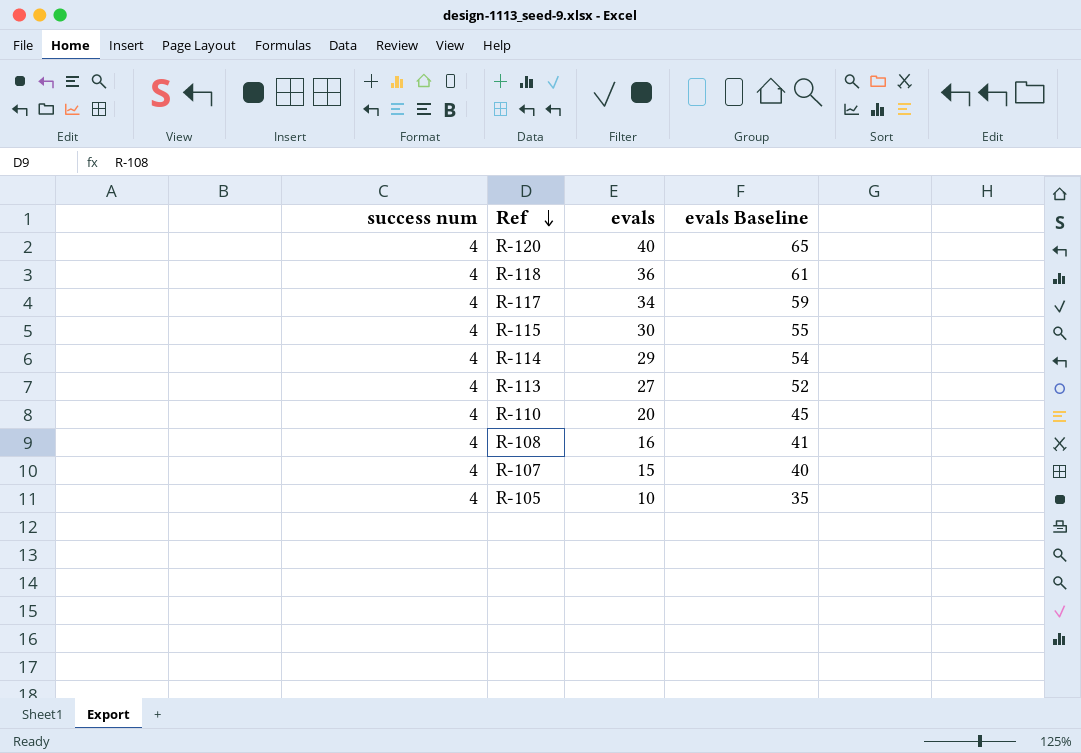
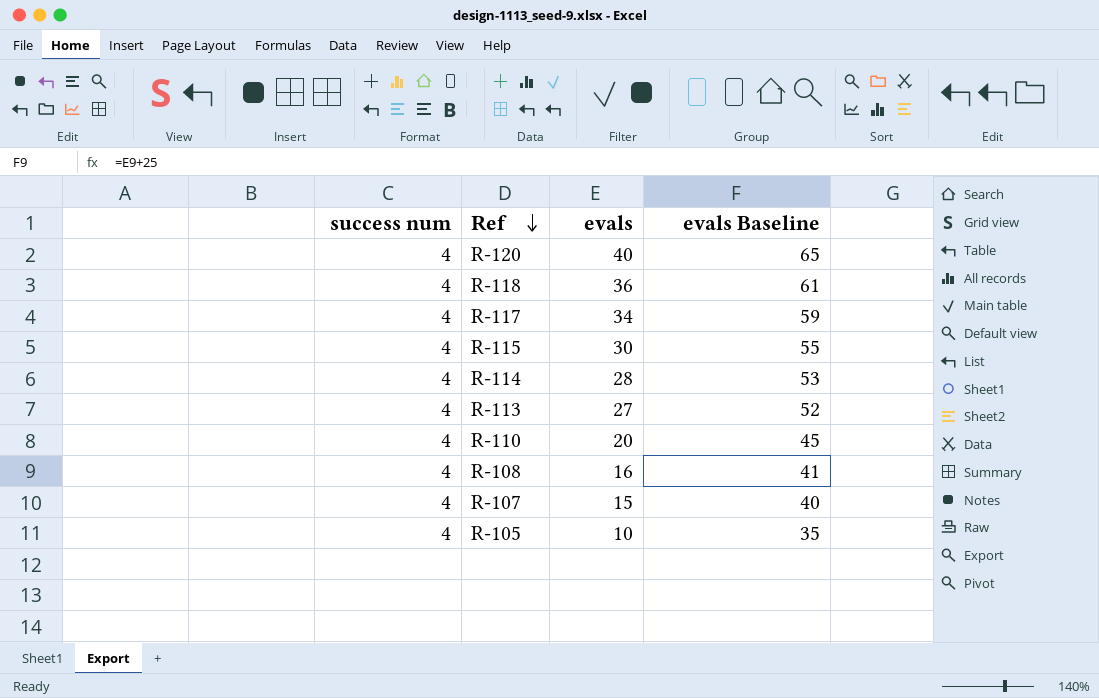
R-114 | evals: 29 -> 28
R-114 | evals Baseline: 54 -> 53

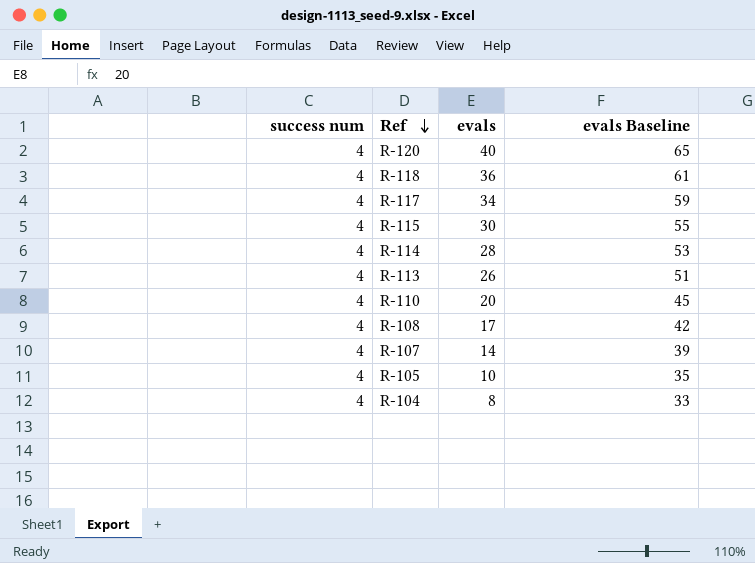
R-113 | evals: 27 -> 26
R-113 | evals Baseline: 52 -> 51
R-108 | evals: 16 -> 17
R-108 | evals Baseline: 41 -> 42
R-107 | evals: 15 -> 14
R-107 | evals Baseline: 40 -> 39
row R-104: none -> 4 | 8 | 33

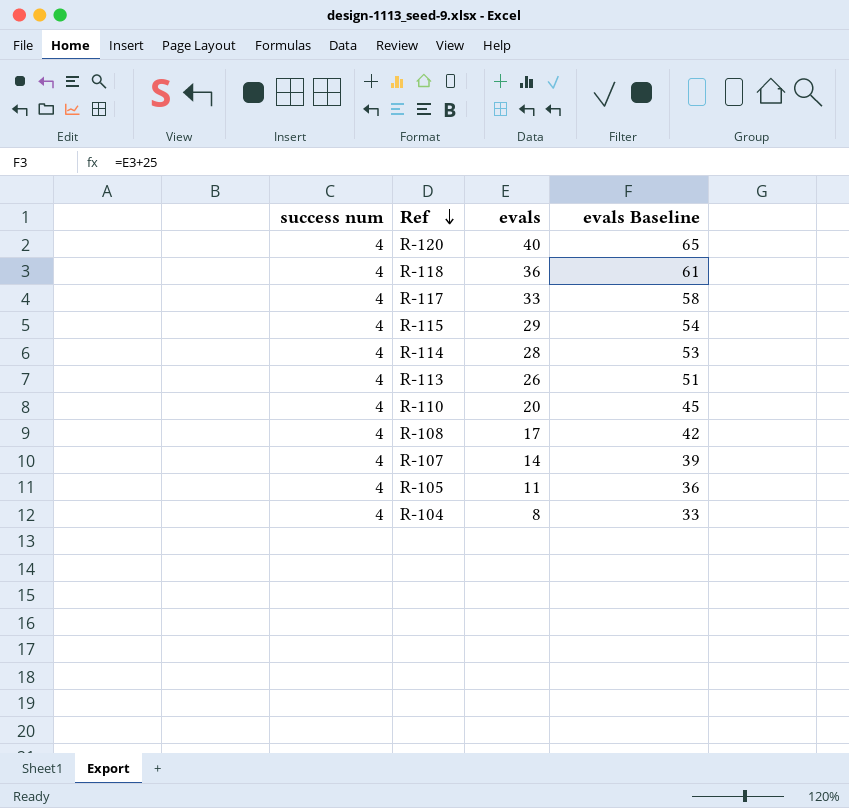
R-117 | evals: 34 -> 33
R-117 | evals Baseline: 59 -> 58
R-115 | evals: 30 -> 29
R-115 | evals Baseline: 55 -> 54
R-105 | evals: 10 -> 11
R-105 | evals Baseline: 35 -> 36

